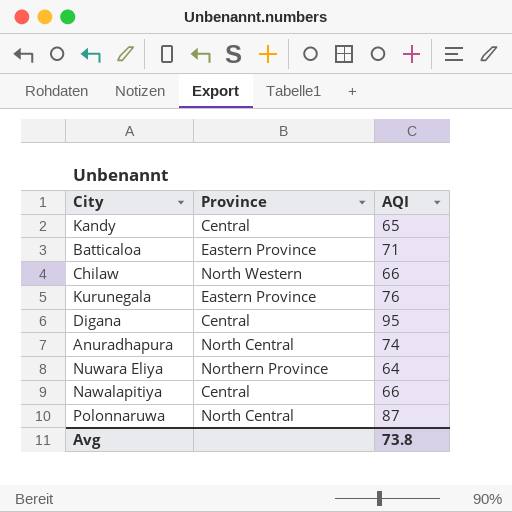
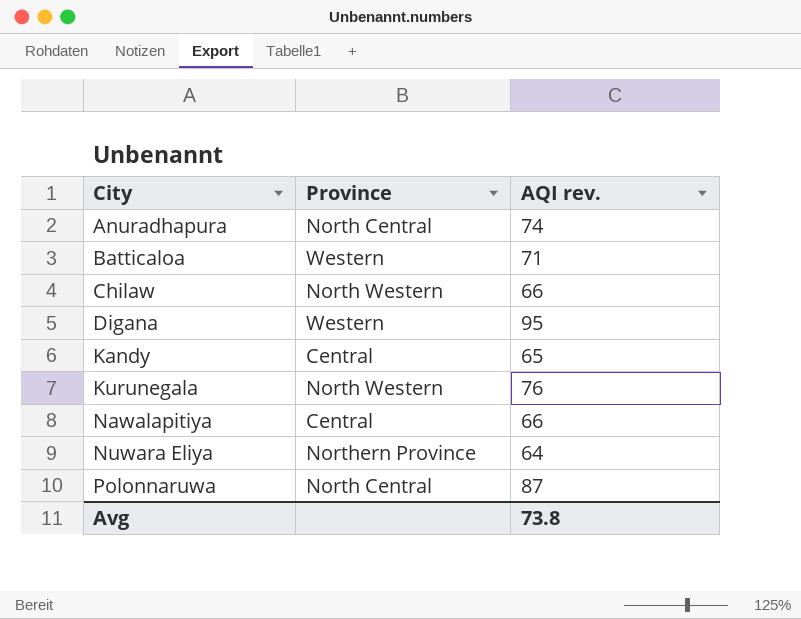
row order: none -> City ascending
column name: AQI -> AQI rev.
Batticaloa | Province: Eastern Province -> Western
Digana | Province: Central -> Western
Kurunegala | Province: Eastern Province -> North Western

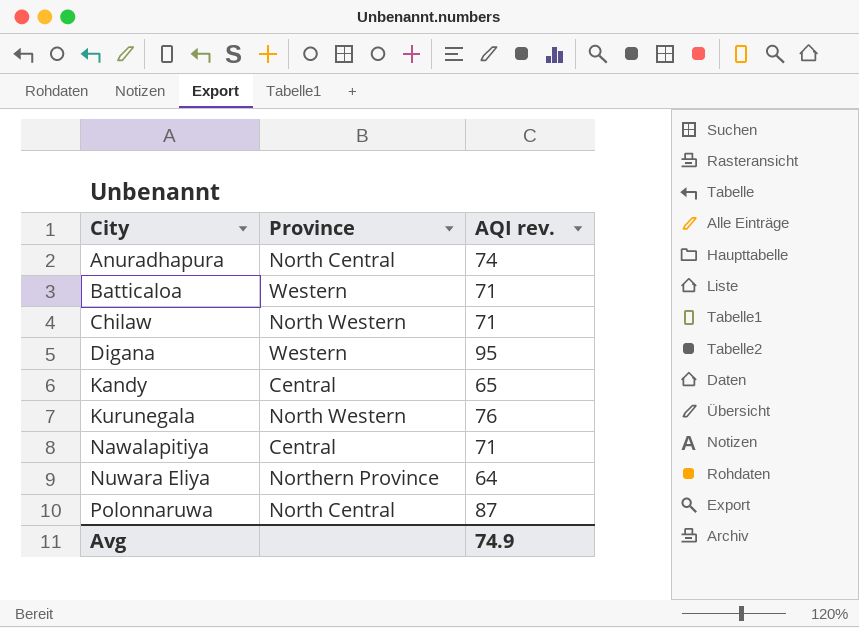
Chilaw | AQI rev.: 66 -> 71
Nawalapitiya | AQI rev.: 66 -> 71
Avg | AQI rev.: 73.8 -> 74.9

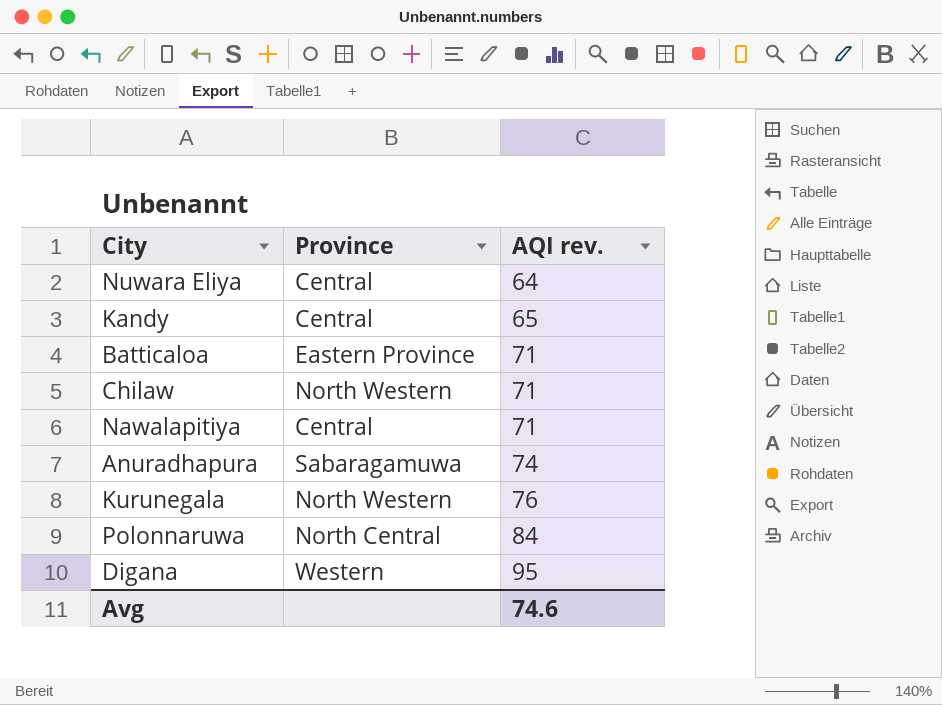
row order: City ascending -> AQI rev. ascending
Nuwara Eliya | Province: Northern Province -> Central
Batticaloa | Province: Western -> Eastern Province
Anuradhapura | Province: North Central -> Sabaragamuwa
Polonnaruwa | AQI rev.: 87 -> 84
Avg | AQI rev.: 74.9 -> 74.6

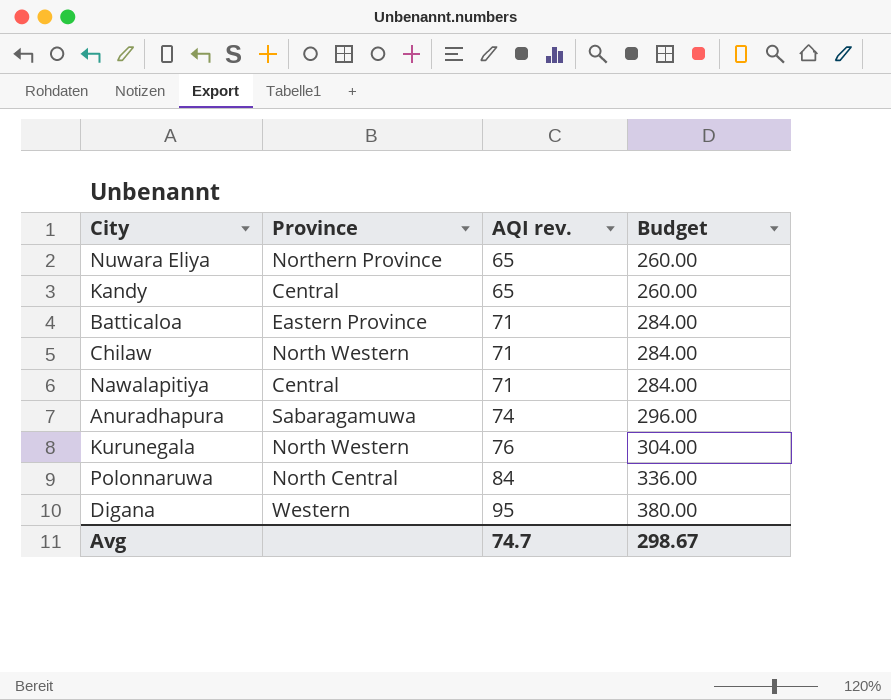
column Budget | formula: none -> [AQI rev.] * 4
Nuwara Eliya | Province: Central -> Northern Province
Nuwara Eliya | AQI rev.: 64 -> 65
Avg | AQI rev.: 74.6 -> 74.7

